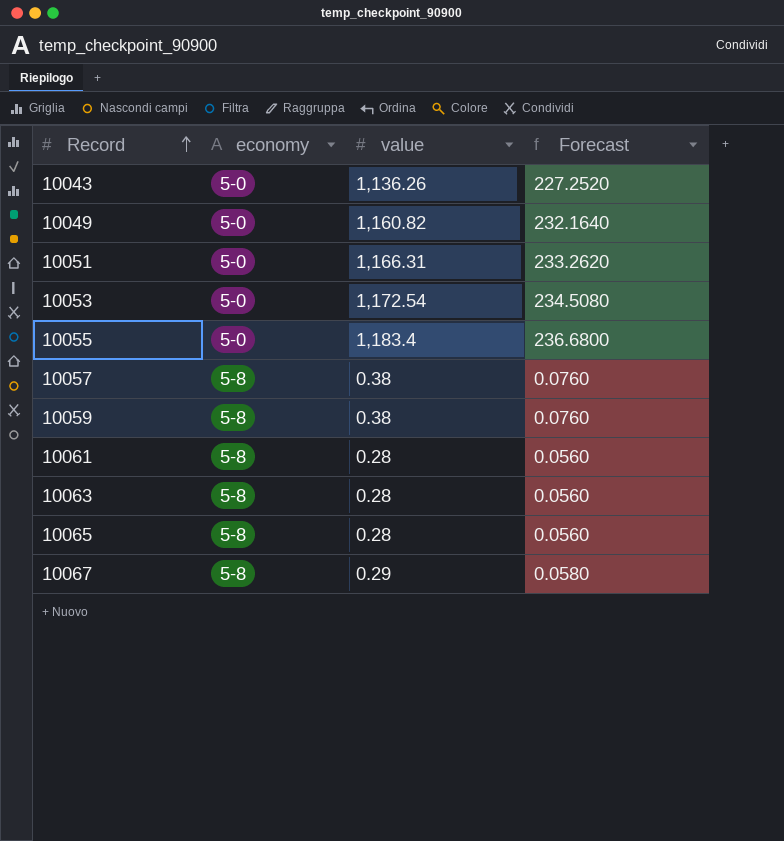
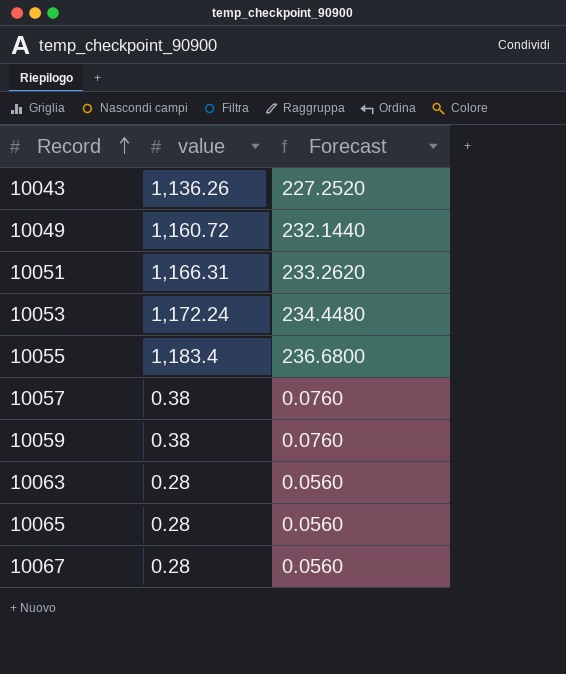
column economy | position: 2 -> none
row 10061: 5-8 | 0.28 | 0.0560 -> none
10049 | value: 1,160.82 -> 1,160.72
10049 | Forecast: 232.1640 -> 232.1440
10053 | value: 1,172.54 -> 1,172.24
10053 | Forecast: 234.5080 -> 234.4480
10067 | value: 0.29 -> 0.28
10067 | Forecast: 0.0580 -> 0.0560

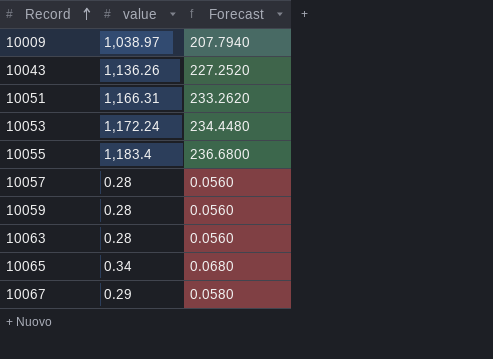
row 10049: 1,160.72 | 232.1440 -> none
row 10009: none -> 1,038.97 | 207.7940
10057 | value: 0.38 -> 0.28
10057 | Forecast: 0.0760 -> 0.0560
10059 | value: 0.38 -> 0.28
10059 | Forecast: 0.0760 -> 0.0560
10065 | value: 0.28 -> 0.34
10065 | Forecast: 0.0560 -> 0.0680
10067 | value: 0.28 -> 0.29
10067 | Forecast: 0.0560 -> 0.0580

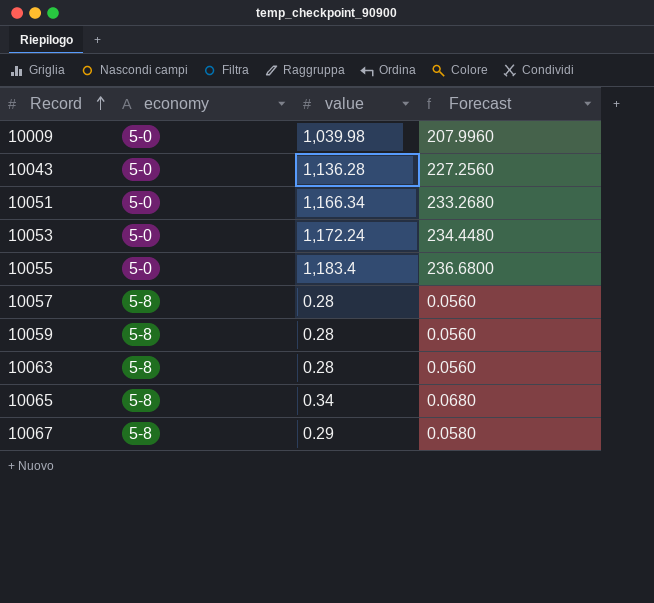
column economy | position: none -> 2
10009 | value: 1,038.97 -> 1,039.98
10009 | Forecast: 207.7940 -> 207.9960
10043 | value: 1,136.26 -> 1,136.28
10043 | Forecast: 227.2520 -> 227.2560
10051 | value: 1,166.31 -> 1,166.34
10051 | Forecast: 233.2620 -> 233.2680

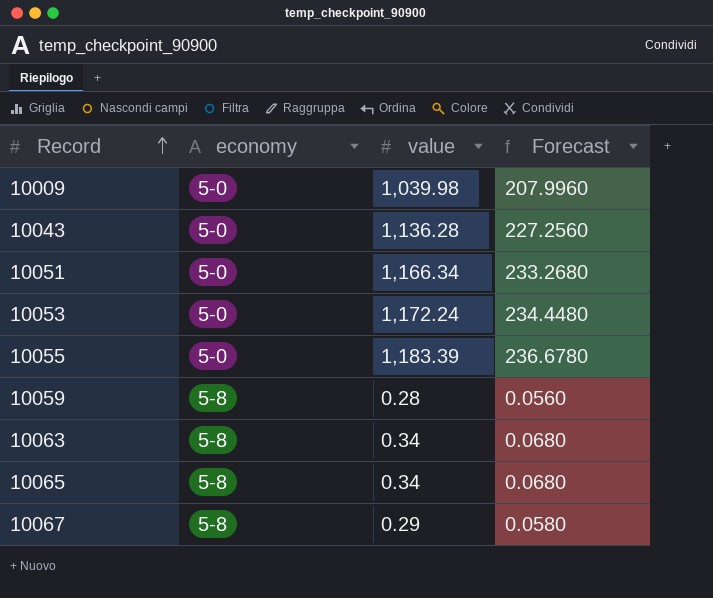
row 10057: 5-8 | 0.28 | 0.0560 -> none
10055 | value: 1,183.4 -> 1,183.39
10055 | Forecast: 236.6800 -> 236.6780
10063 | value: 0.28 -> 0.34
10063 | Forecast: 0.0560 -> 0.0680

